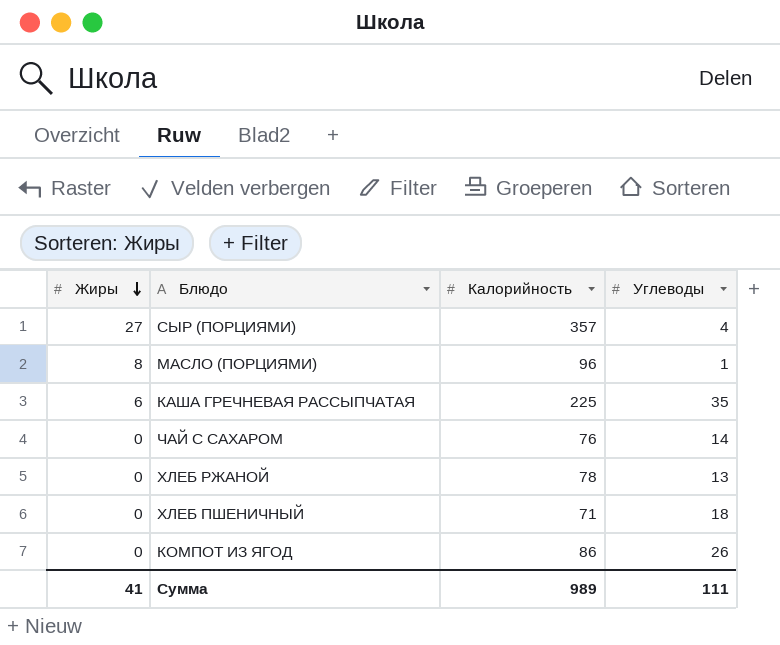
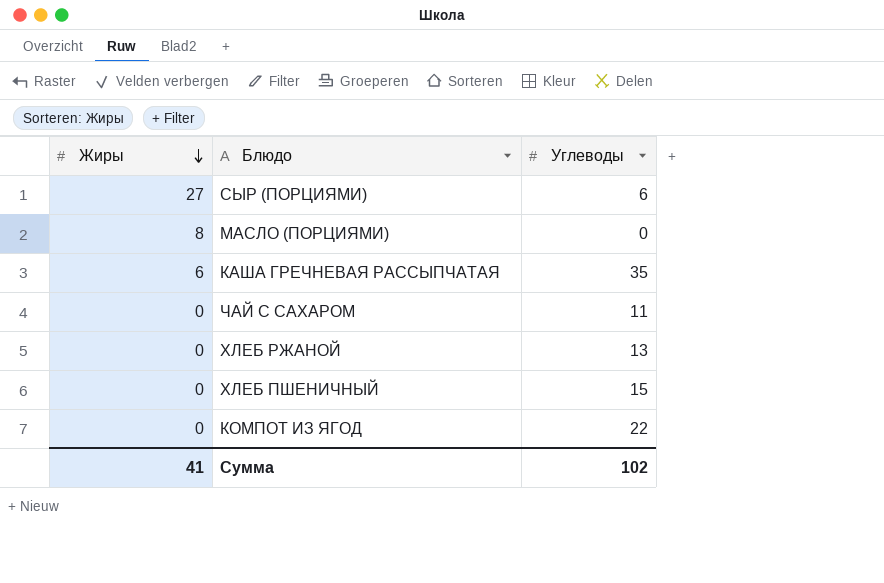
column Калорийность | position: 3 -> none
СЫР (ПОРЦИЯМИ) | Углеводы: 4 -> 6
МАСЛО (ПОРЦИЯМИ) | Углеводы: 1 -> 0
ЧАЙ С САХАРОМ | Углеводы: 14 -> 11
ХЛЕБ ПШЕНИЧНЫЙ | Углеводы: 18 -> 15
КОМПОТ ИЗ ЯГОД | Углеводы: 26 -> 22
Сумма | Углеводы: 111 -> 102

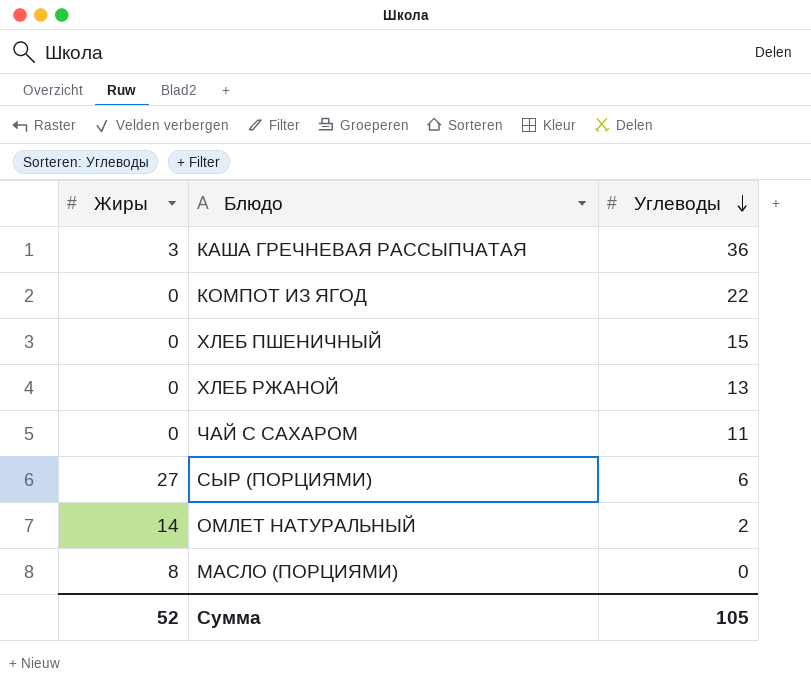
row order: Жиры descending -> Углеводы descending
КАША ГРЕЧНЕВАЯ РАССЫПЧАТАЯ | Жиры: 6 -> 3
КАША ГРЕЧНЕВАЯ РАССЫПЧАТАЯ | Углеводы: 35 -> 36
row ОМЛЕТ НАТУРАЛЬНЫЙ: none -> 14 | 2
Сумма | Жиры: 41 -> 52
Сумма | Углеводы: 102 -> 105

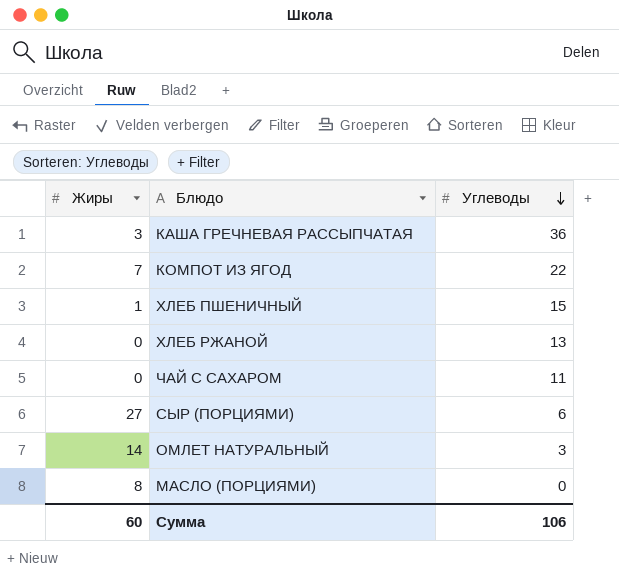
КОМПОТ ИЗ ЯГОД | Жиры: 0 -> 7
ХЛЕБ ПШЕНИЧНЫЙ | Жиры: 0 -> 1
ОМЛЕТ НАТУРАЛЬНЫЙ | Углеводы: 2 -> 3
Сумма | Жиры: 52 -> 60
Сумма | Углеводы: 105 -> 106

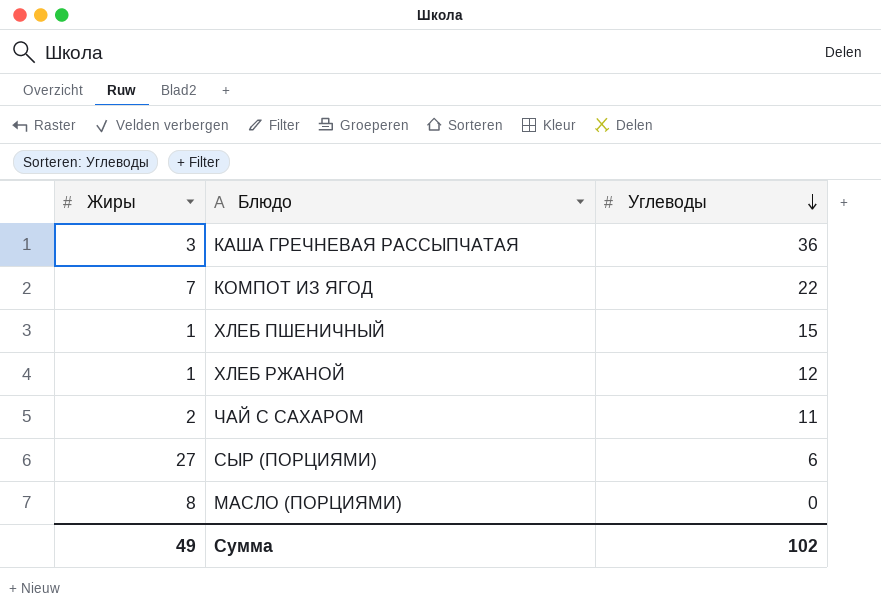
row ОМЛЕТ НАТУРАЛЬНЫЙ: 14 | 3 -> none
ХЛЕБ РЖАНОЙ | Жиры: 0 -> 1
ХЛЕБ РЖАНОЙ | Углеводы: 13 -> 12
ЧАЙ С САХАРОМ | Жиры: 0 -> 2
Сумма | Жиры: 60 -> 49
Сумма | Углеводы: 106 -> 102

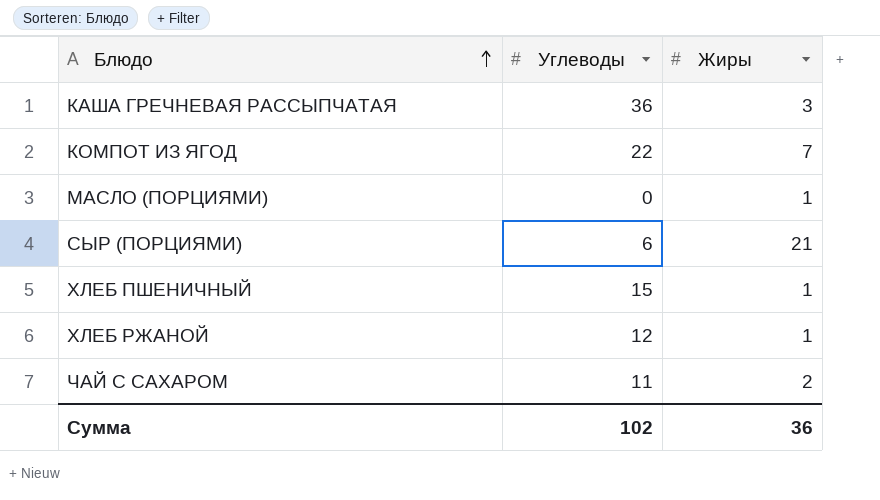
row order: Углеводы descending -> Блюдо ascending
column Жиры | position: 1 -> 3
МАСЛО (ПОРЦИЯМИ) | Жиры: 8 -> 1
СЫР (ПОРЦИЯМИ) | Жиры: 27 -> 21
Сумма | Жиры: 49 -> 36

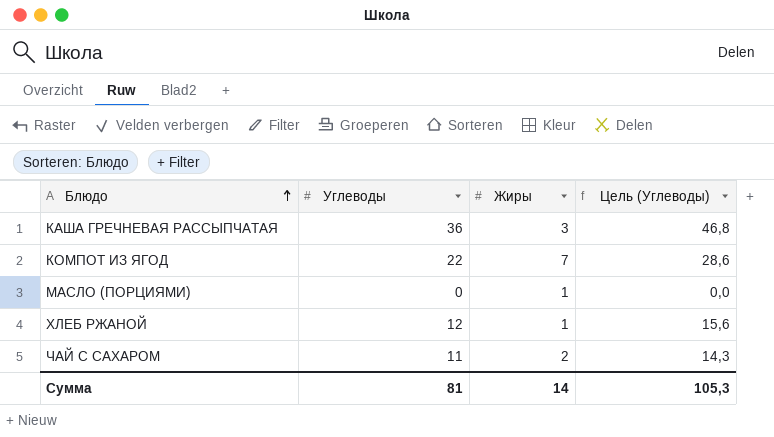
column Цель (Углеводы) | formula: none -> [Углеводы] * 1,3
row СЫР (ПОРЦИЯМИ): 6 | 21 -> none
row ХЛЕБ ПШЕНИЧНЫЙ: 15 | 1 -> none
Сумма | Углеводы: 102 -> 81
Сумма | Жиры: 36 -> 14

